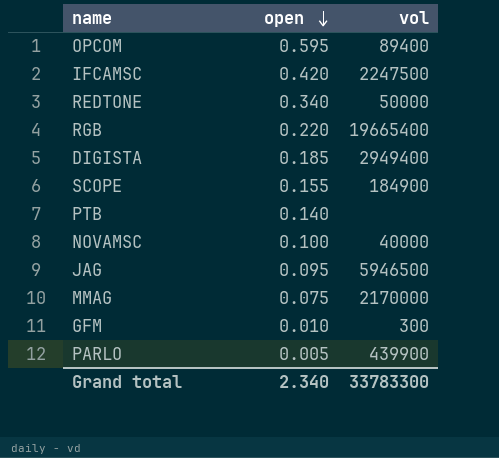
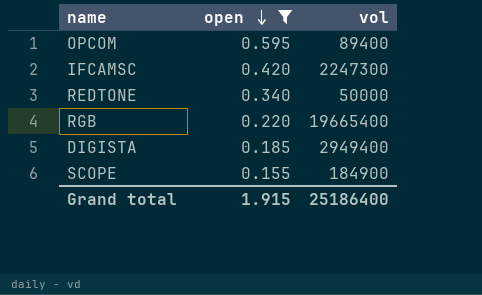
filter: none -> open >= 0.155
IFCAMSC | vol: 2247500 -> 2247300
Grand total | open: 2.340 -> 1.915
Grand total | vol: 33783300 -> 25186400

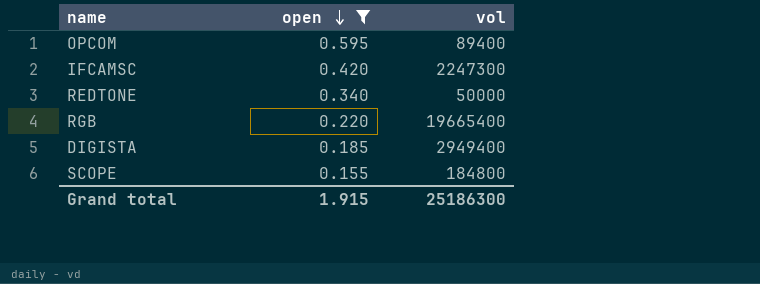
SCOPE | vol: 184900 -> 184800
Grand total | vol: 25186400 -> 25186300

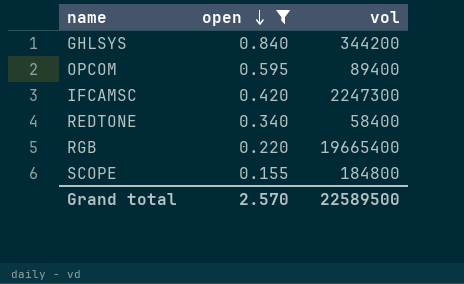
row DIGISTA: 0.185 | 2949400 -> none
row GHLSYS: none -> 0.840 | 344200
REDTONE | vol: 50000 -> 58400
Grand total | open: 1.915 -> 2.570
Grand total | vol: 25186300 -> 22589500

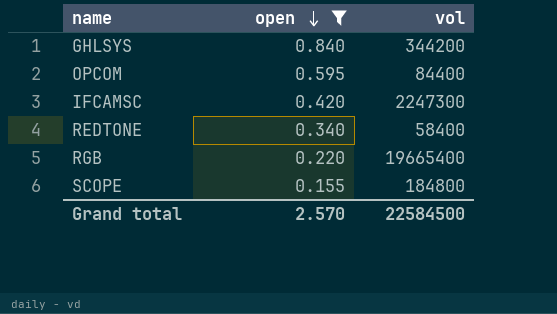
OPCOM | vol: 89400 -> 84400
Grand total | vol: 22589500 -> 22584500

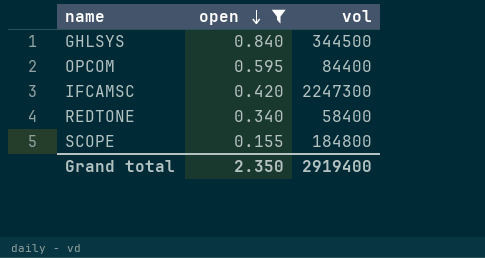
row RGB: 0.220 | 19665400 -> none
GHLSYS | vol: 344200 -> 344500
Grand total | open: 2.570 -> 2.350
Grand total | vol: 22584500 -> 2919400

